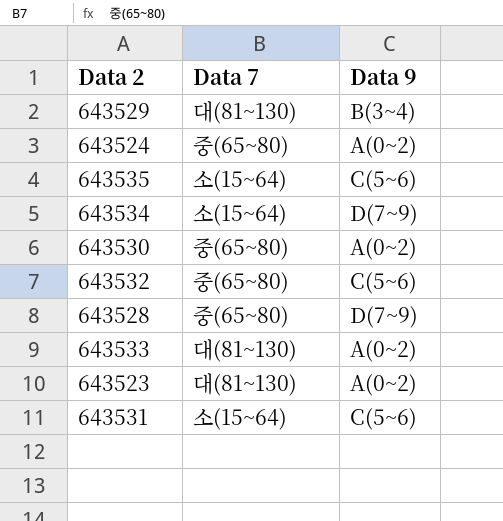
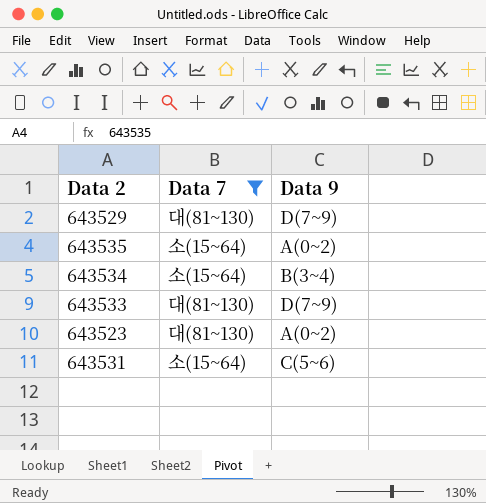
filter: none -> Data 7 != 중(65~80)
643529 | Data 9: B(3~4) -> D(7~9)
643535 | Data 9: C(5~6) -> A(0~2)
643534 | Data 9: D(7~9) -> B(3~4)
643533 | Data 9: A(0~2) -> D(7~9)

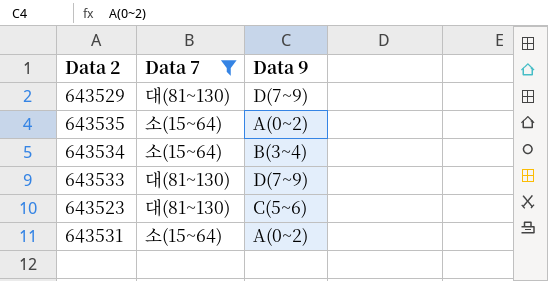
643523 | Data 9: A(0~2) -> C(5~6)
643531 | Data 9: C(5~6) -> A(0~2)

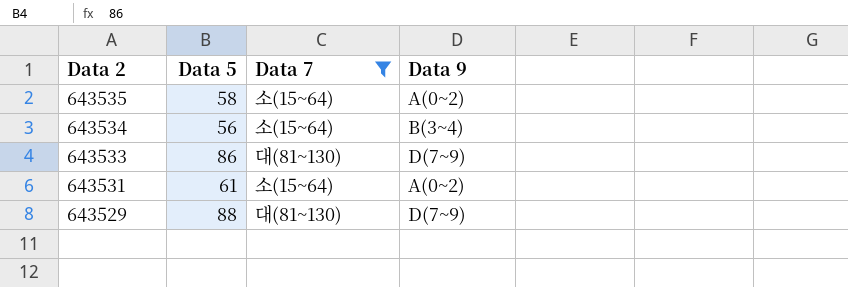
row order: none -> Data 2 descending
column Data 5 | position: none -> 2
row 643523: 대(81~130) | C(5~6) -> none

